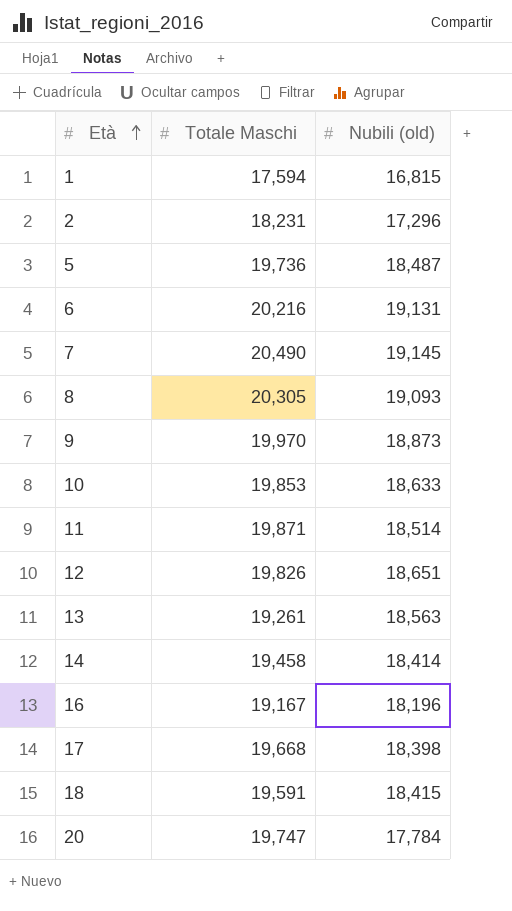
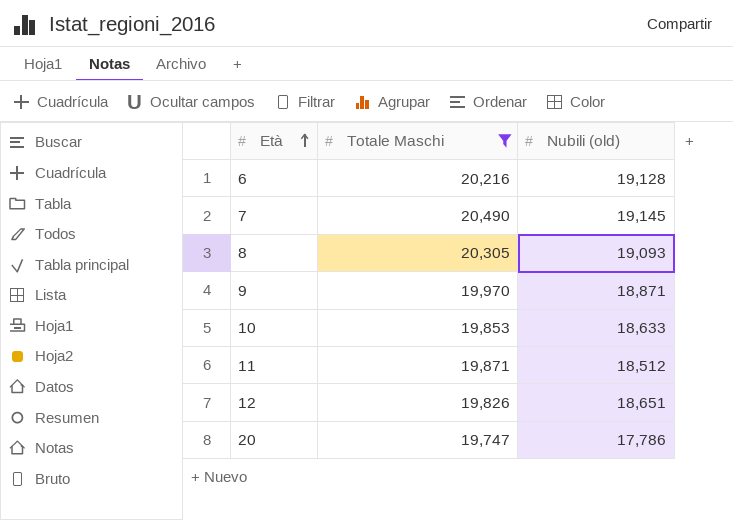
filter: none -> Totale Maschi >= 19,747
6 | Nubili (old): 19,131 -> 19,128
9 | Nubili (old): 18,873 -> 18,871
11 | Nubili (old): 18,514 -> 18,512
20 | Nubili (old): 17,784 -> 17,786

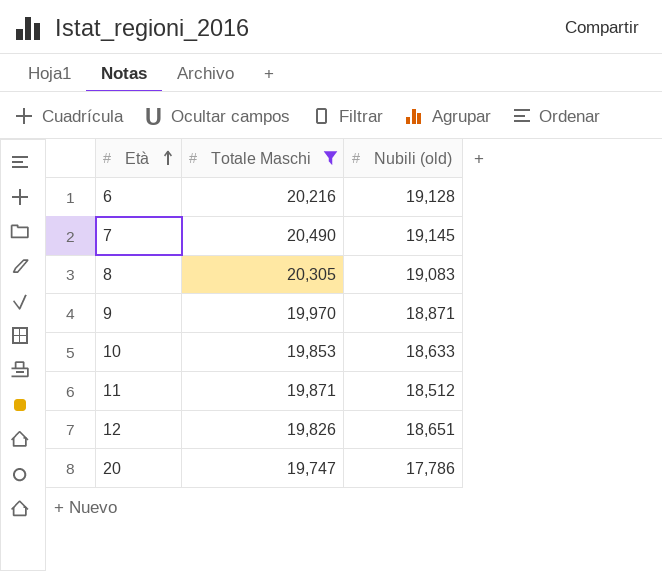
8 | Nubili (old): 19,093 -> 19,083

